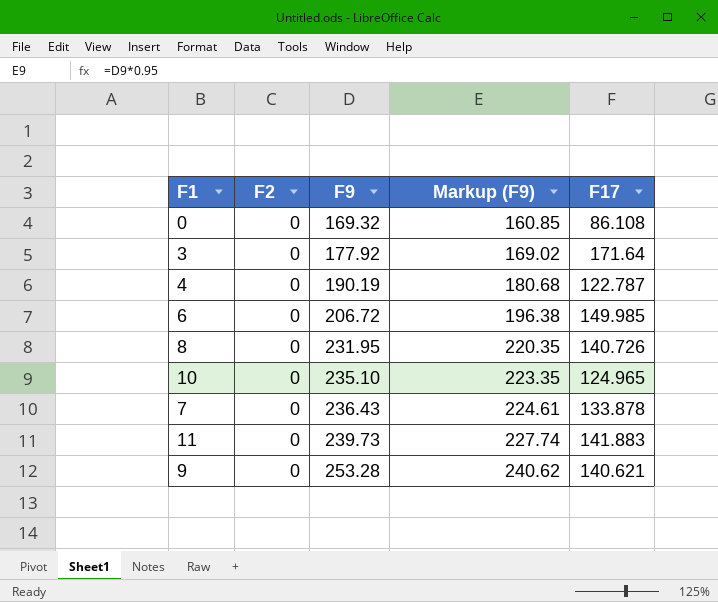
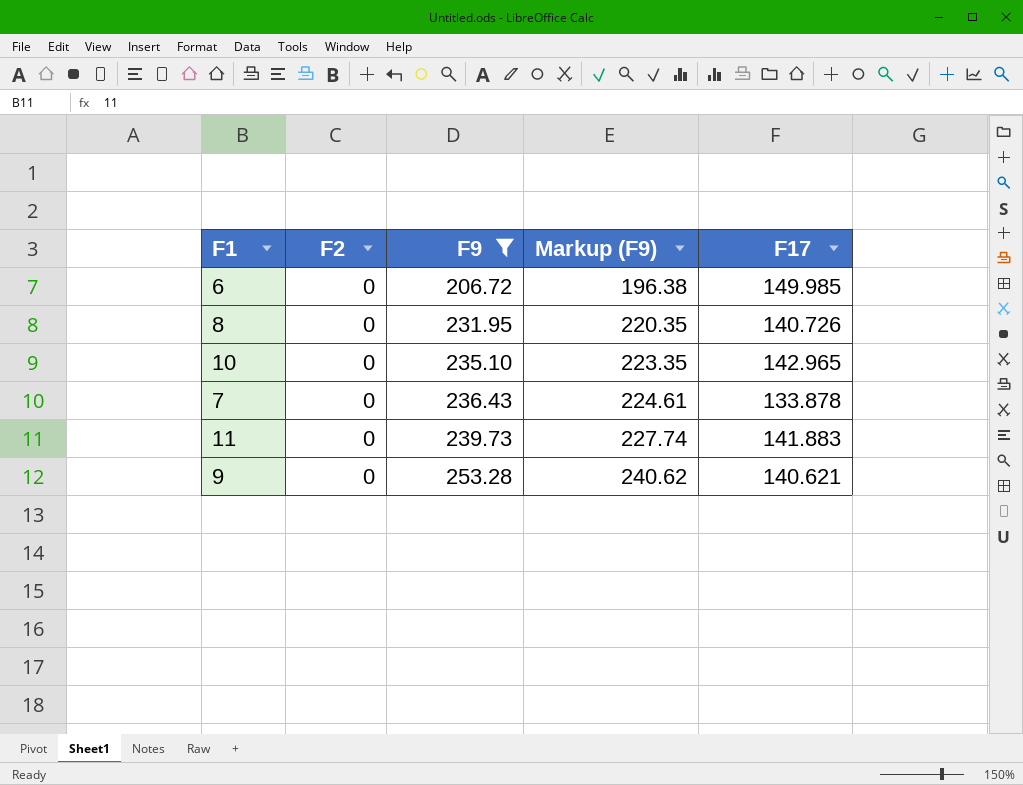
filter: none -> F9 >= 206.72
10 | F17: 124.965 -> 142.965

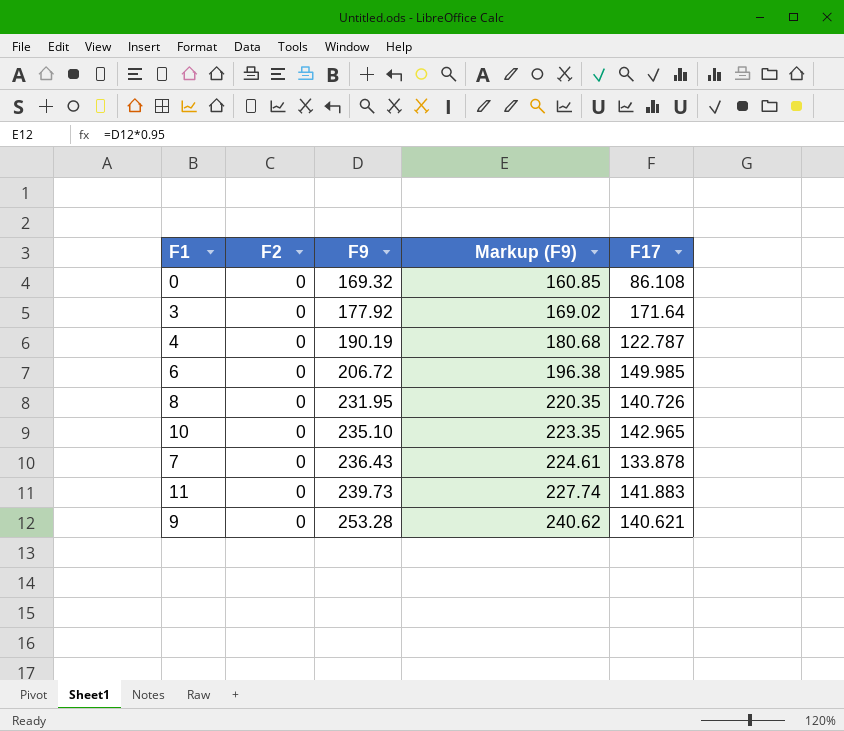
filter: F9 >= 206.72 -> none

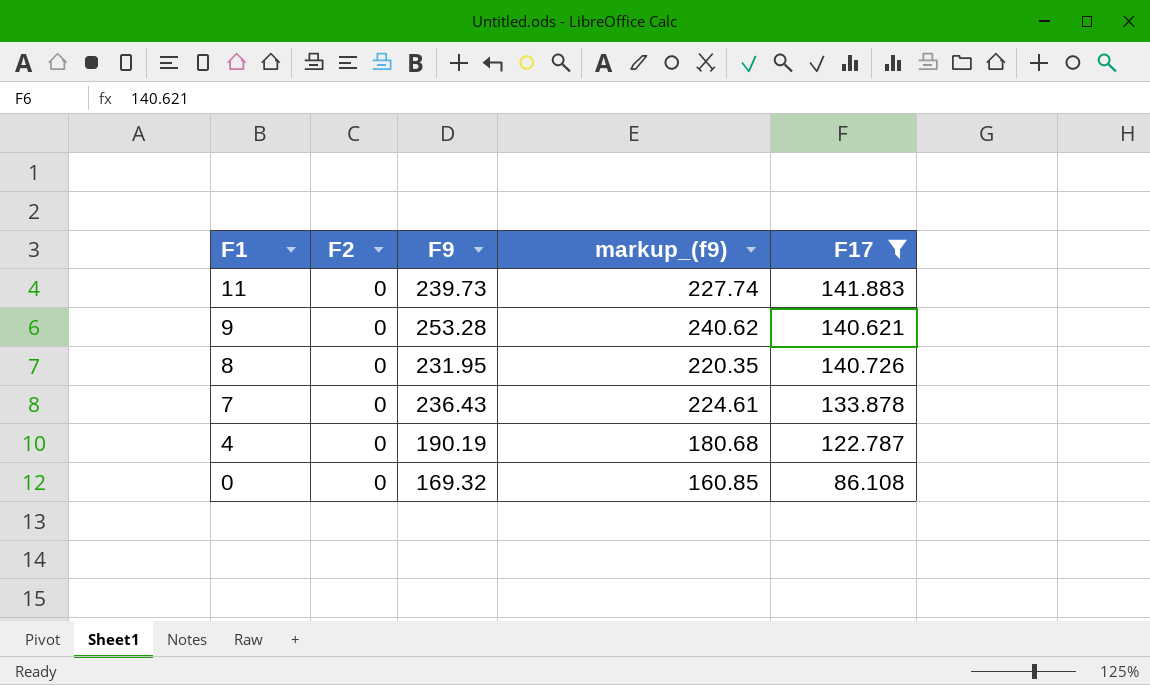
filter: none -> F17 <= 141.883
row order: F9 ascending -> F1 descending
column name: Markup (F9) -> markup_(f9)

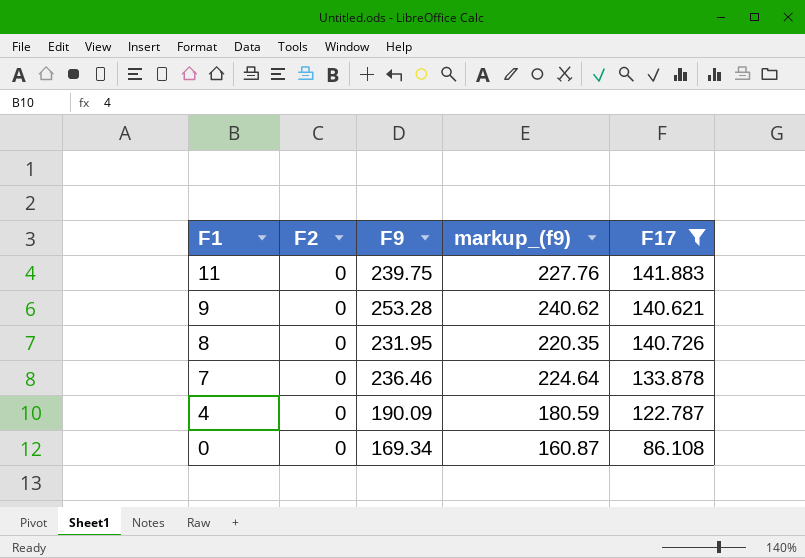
11 | F9: 239.73 -> 239.75
11 | markup_(f9): 227.74 -> 227.76
7 | F9: 236.43 -> 236.46
7 | markup_(f9): 224.61 -> 224.64
4 | F9: 190.19 -> 190.09
4 | markup_(f9): 180.68 -> 180.59
0 | F9: 169.32 -> 169.34
0 | markup_(f9): 160.85 -> 160.87

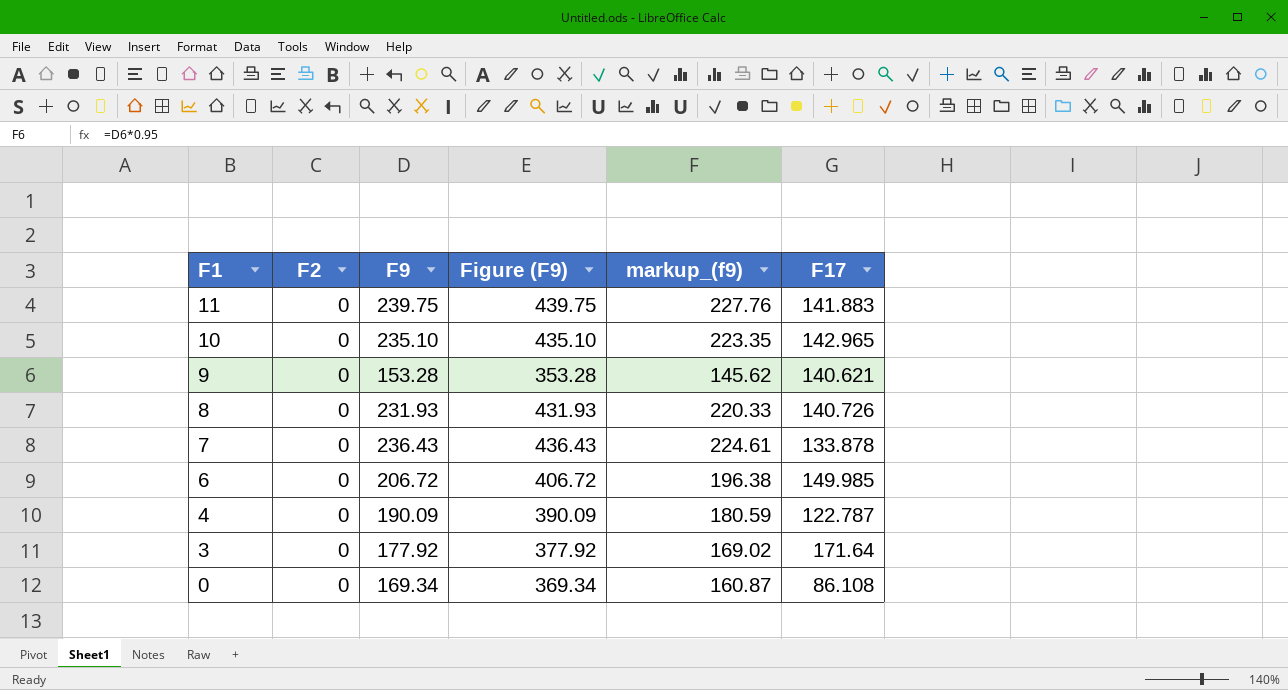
filter: F17 <= 141.883 -> none
column Figure (F9) | formula: none -> [F9] + 200
9 | F9: 253.28 -> 153.28
9 | markup_(f9): 240.62 -> 145.62
8 | F9: 231.95 -> 231.93
8 | markup_(f9): 220.35 -> 220.33
7 | F9: 236.46 -> 236.43
7 | markup_(f9): 224.64 -> 224.61

